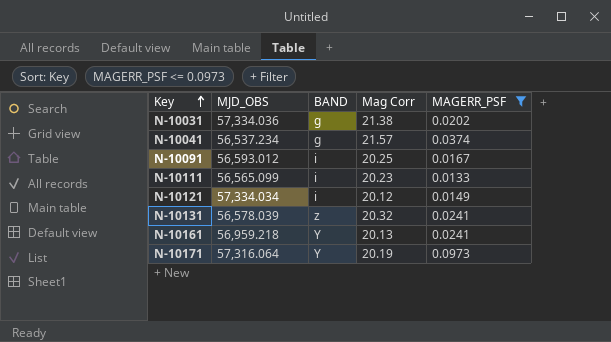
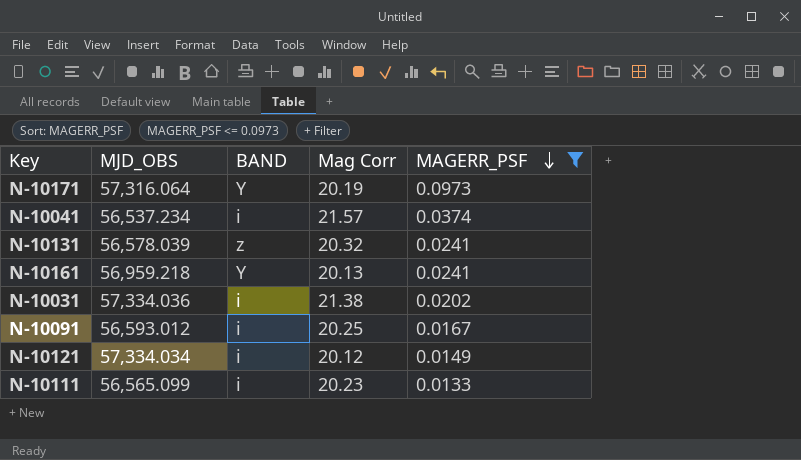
row order: Key ascending -> MAGERR_PSF descending
N-10041 | BAND: g -> i
N-10031 | BAND: g -> i

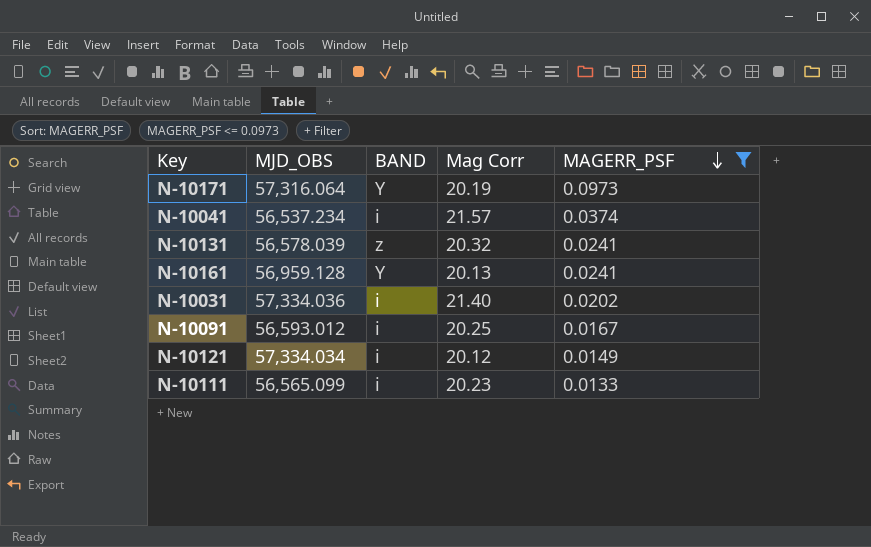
N-10161 | MJD_OBS: 56,959.218 -> 56,959.128
N-10031 | Mag Corr: 21.38 -> 21.40

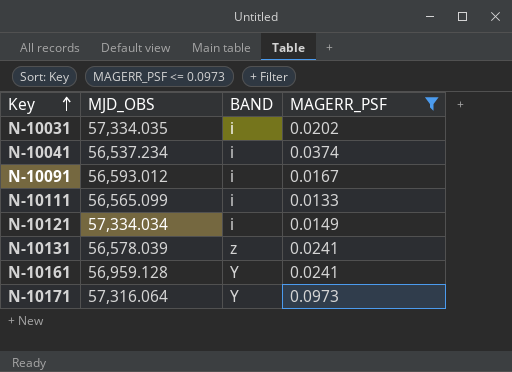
row order: MAGERR_PSF descending -> Key ascending
column Mag Corr | position: 4 -> none
N-10031 | MJD_OBS: 57,334.036 -> 57,334.035

